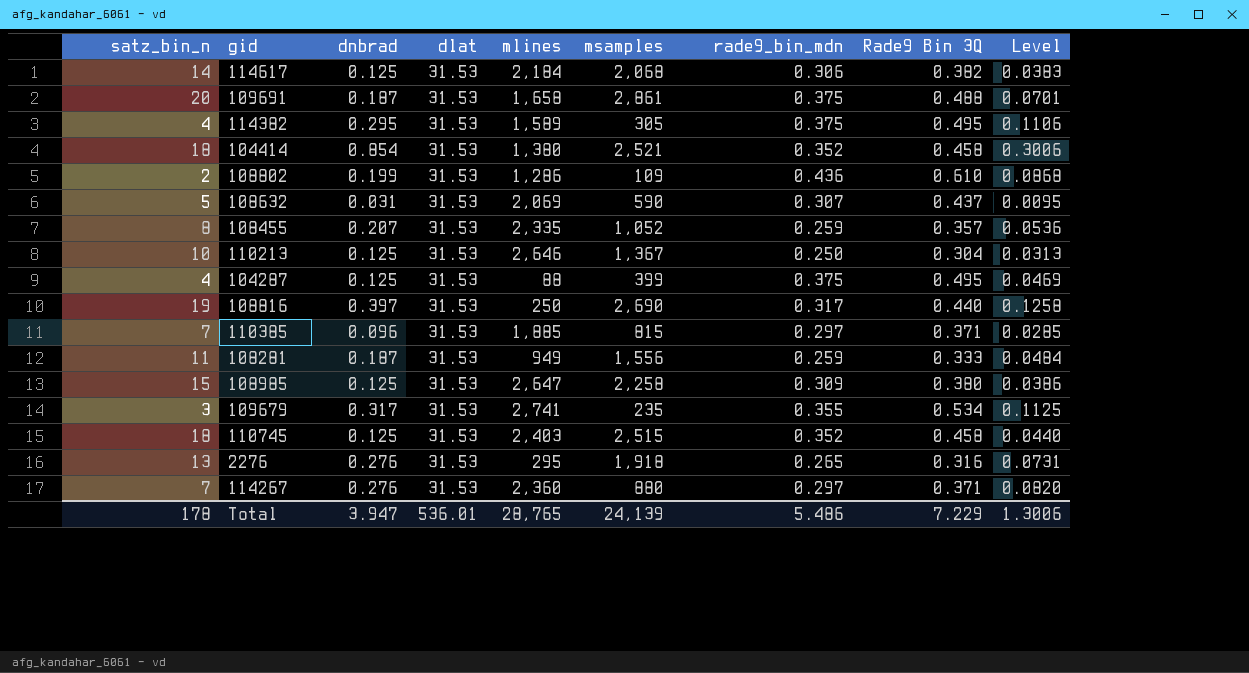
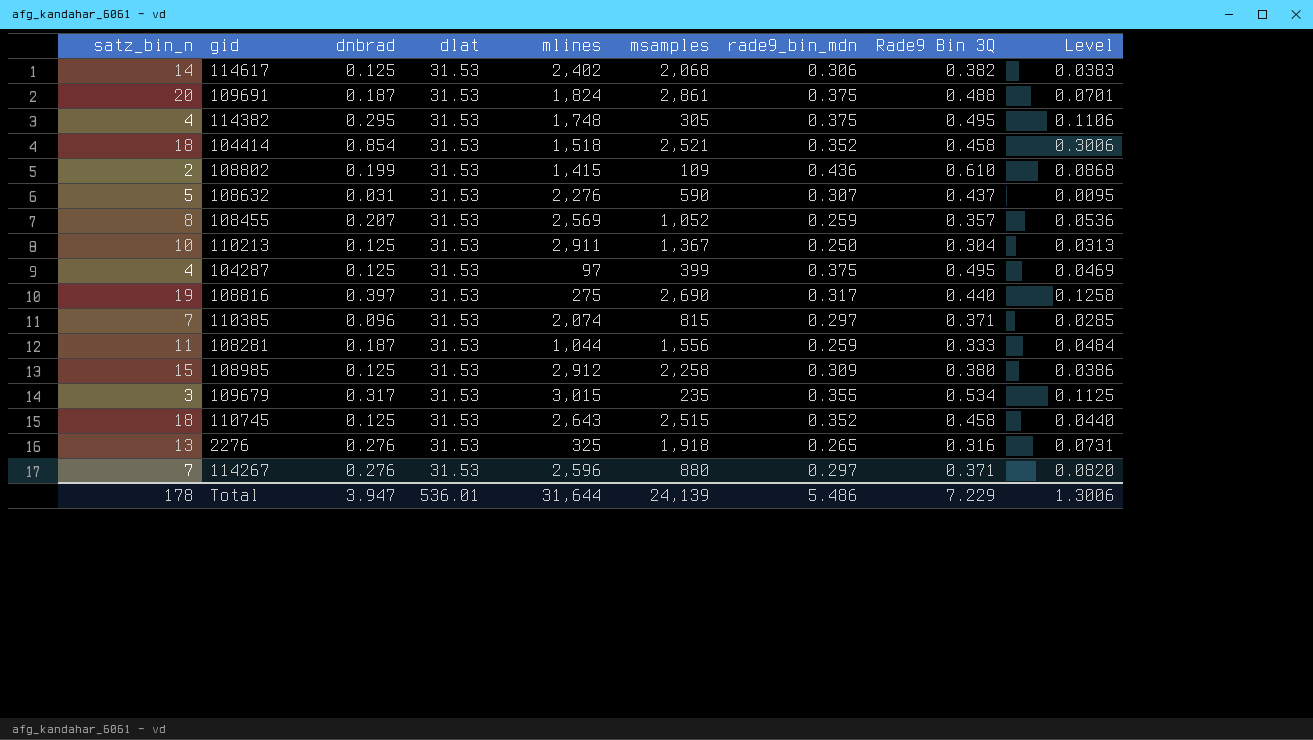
114617 | mlines: 2,184 -> 2,402
109691 | mlines: 1,658 -> 1,824
114382 | mlines: 1,589 -> 1,748
104414 | mlines: 1,380 -> 1,518
108802 | mlines: 1,286 -> 1,415
108632 | mlines: 2,069 -> 2,276
108455 | mlines: 2,335 -> 2,569
110213 | mlines: 2,646 -> 2,911
104287 | mlines: 88 -> 97
108816 | mlines: 250 -> 275
110385 | mlines: 1,885 -> 2,074
108281 | mlines: 949 -> 1,044
108985 | mlines: 2,647 -> 2,912
109679 | mlines: 2,741 -> 3,015
110745 | mlines: 2,403 -> 2,643
2276 | mlines: 295 -> 325
114267 | mlines: 2,360 -> 2,596
Total | mlines: 28,765 -> 31,644

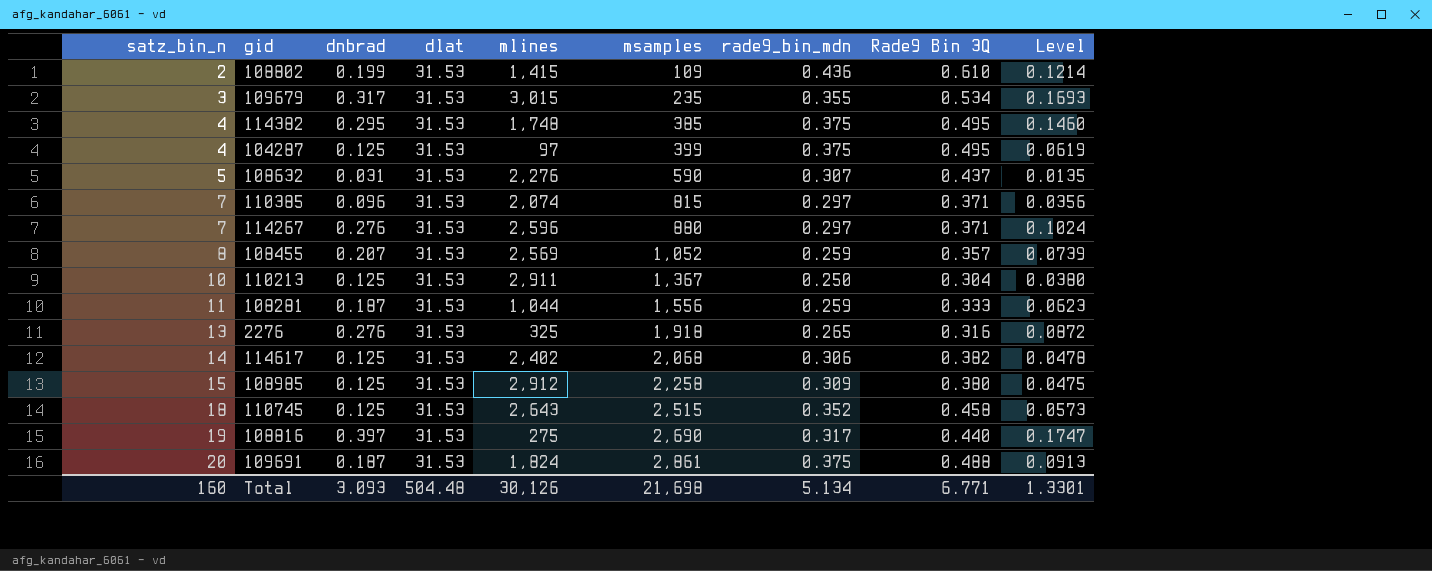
row order: none -> satz_bin_n ascending
column Level | formula: [dnbrad] * [rade9_bin_mdn] -> [dnbrad] * [Rade9 Bin 3Q]
row 104414: 18 | 0.854 | 31.53 | 1,518 | 2,521 | 0.352 | 0.458 | 0.3006 -> none
114382 | msamples: 305 -> 385
Total | satz_bin_n: 178 -> 160
Total | dnbrad: 3.947 -> 3.093
Total | dlat: 536.01 -> 504.48
Total | mlines: 31,644 -> 30,126
Total | msamples: 24,139 -> 21,698
Total | rade9_bin_mdn: 5.486 -> 5.134
Total | Rade9 Bin 3Q: 7.229 -> 6.771
Total | Level: 1.3006 -> 1.3301

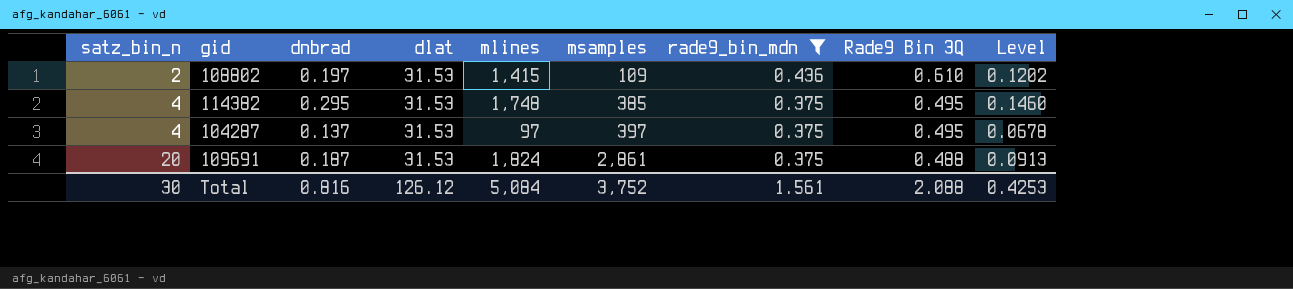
filter: none -> rade9_bin_mdn >= 0.375
108802 | dnbrad: 0.199 -> 0.197
108802 | Level: 0.1214 -> 0.1202
104287 | dnbrad: 0.125 -> 0.137
104287 | msamples: 399 -> 397
104287 | Level: 0.0619 -> 0.0678
Total | satz_bin_n: 160 -> 30
Total | dnbrad: 3.093 -> 0.816
Total | dlat: 504.48 -> 126.12
Total | mlines: 30,126 -> 5,084
Total | msamples: 21,698 -> 3,752
Total | rade9_bin_mdn: 5.134 -> 1.561
Total | Rade9 Bin 3Q: 6.771 -> 2.088
Total | Level: 1.3301 -> 0.4253

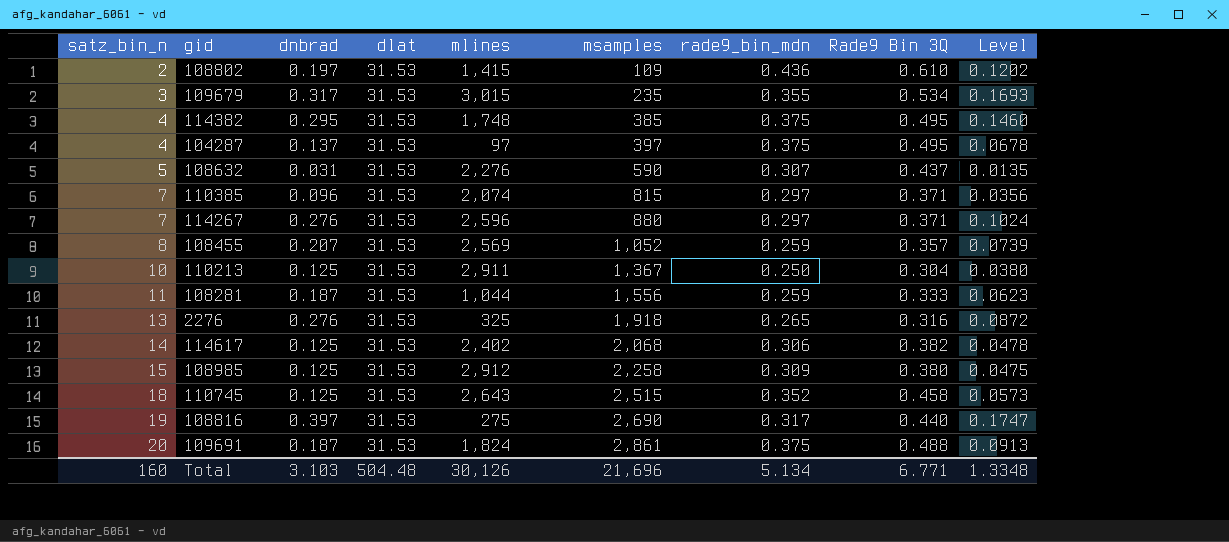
filter: rade9_bin_mdn >= 0.375 -> none
Total | satz_bin_n: 30 -> 160
Total | dnbrad: 0.816 -> 3.103
Total | dlat: 126.12 -> 504.48
Total | mlines: 5,084 -> 30,126
Total | msamples: 3,752 -> 21,696
Total | rade9_bin_mdn: 1.561 -> 5.134
Total | Rade9 Bin 3Q: 2.088 -> 6.771
Total | Level: 0.4253 -> 1.3348

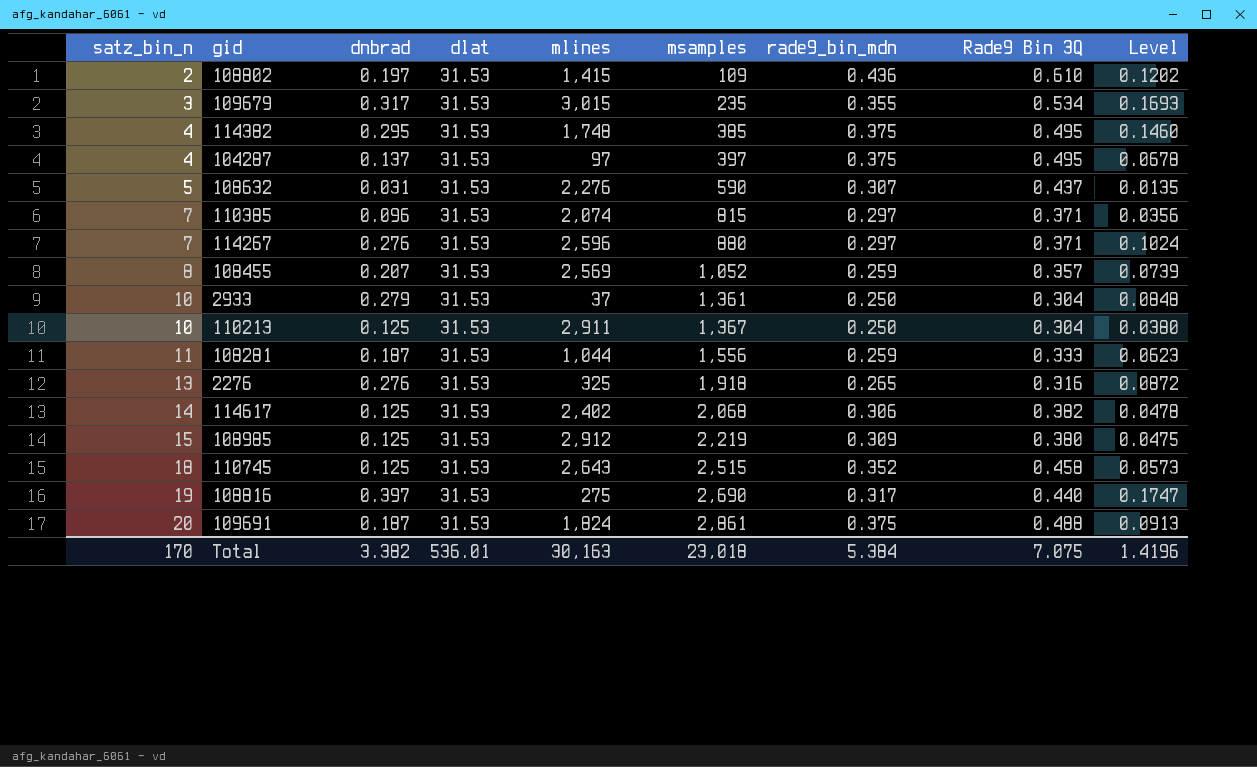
row 2933: none -> 10 | 0.279 | 31.53 | 37 | 1,361 | 0.250 | 0.304 | 0.0848
108985 | msamples: 2,258 -> 2,219
Total | satz_bin_n: 160 -> 170
Total | dnbrad: 3.103 -> 3.382
Total | dlat: 504.48 -> 536.01
Total | mlines: 30,126 -> 30,163
Total | msamples: 21,696 -> 23,018
Total | rade9_bin_mdn: 5.134 -> 5.384
Total | Rade9 Bin 3Q: 6.771 -> 7.075
Total | Level: 1.3348 -> 1.4196

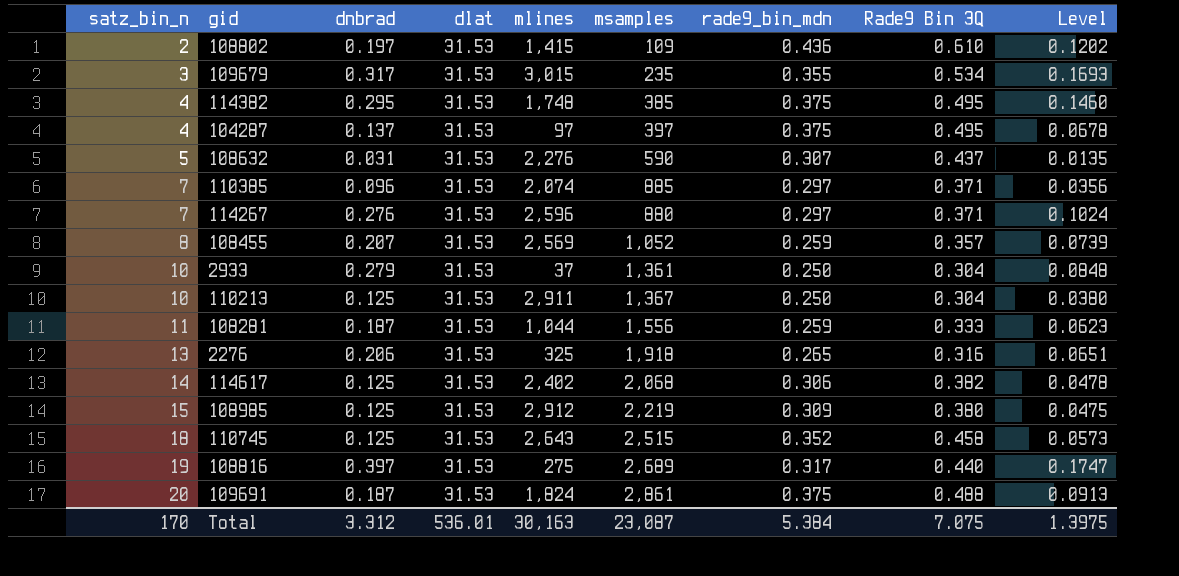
110385 | msamples: 815 -> 885
2276 | dnbrad: 0.276 -> 0.206
2276 | Level: 0.0872 -> 0.0651
108816 | msamples: 2,690 -> 2,689
Total | dnbrad: 3.382 -> 3.312
Total | msamples: 23,018 -> 23,087
Total | Level: 1.4196 -> 1.3975

